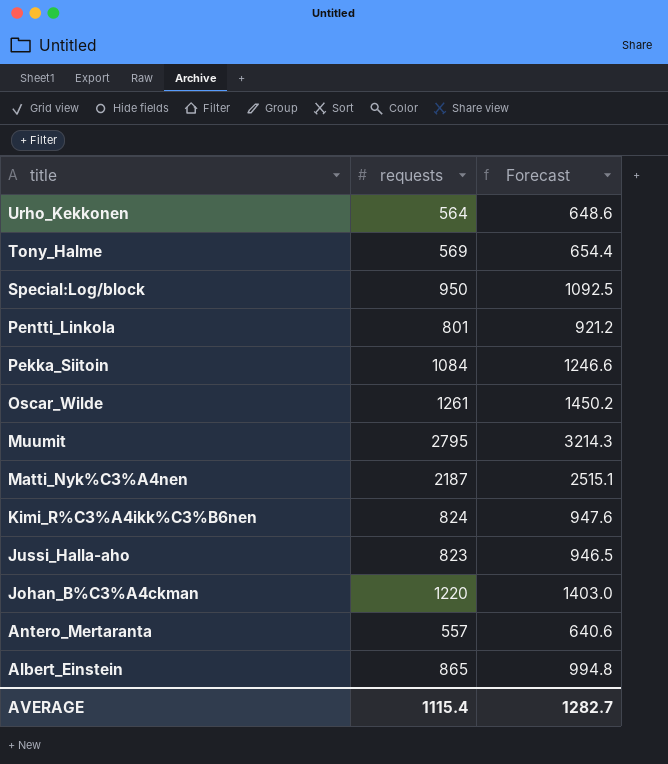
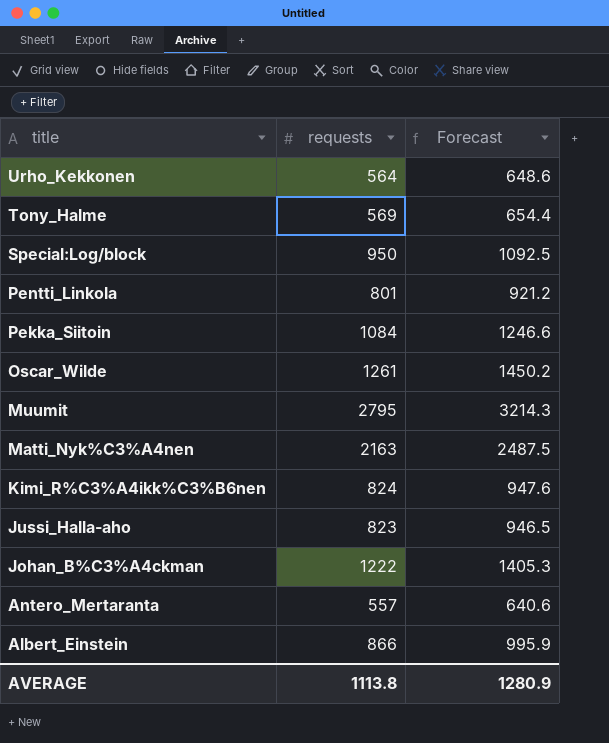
Matti_Nyk%C3%A4nen | requests: 2187 -> 2163
Matti_Nyk%C3%A4nen | Forecast: 2515.1 -> 2487.5
Johan_B%C3%A4ckman | requests: 1220 -> 1222
Johan_B%C3%A4ckman | Forecast: 1403.0 -> 1405.3
Albert_Einstein | requests: 865 -> 866
Albert_Einstein | Forecast: 994.8 -> 995.9
AVERAGE | requests: 1115.4 -> 1113.8
AVERAGE | Forecast: 1282.7 -> 1280.9

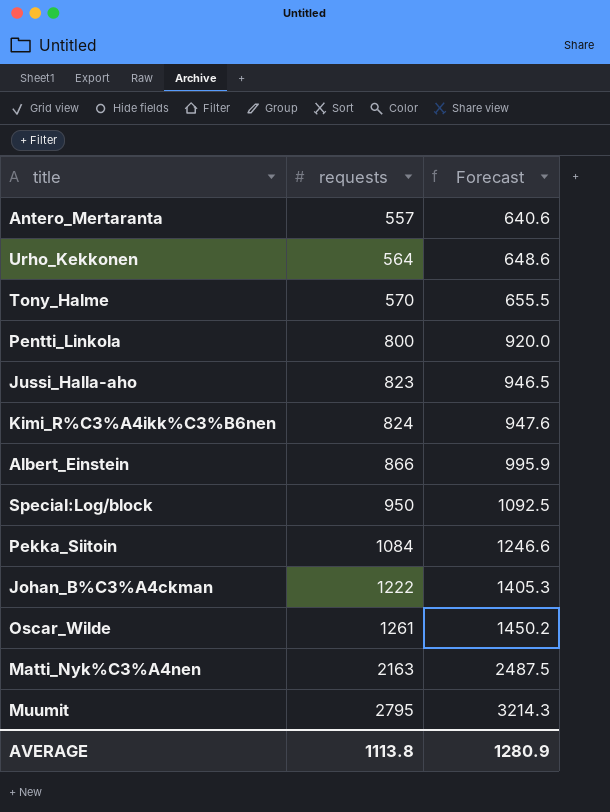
row order: title descending -> requests ascending
Tony_Halme | requests: 569 -> 570
Tony_Halme | Forecast: 654.4 -> 655.5
Pentti_Linkola | requests: 801 -> 800
Pentti_Linkola | Forecast: 921.2 -> 920.0

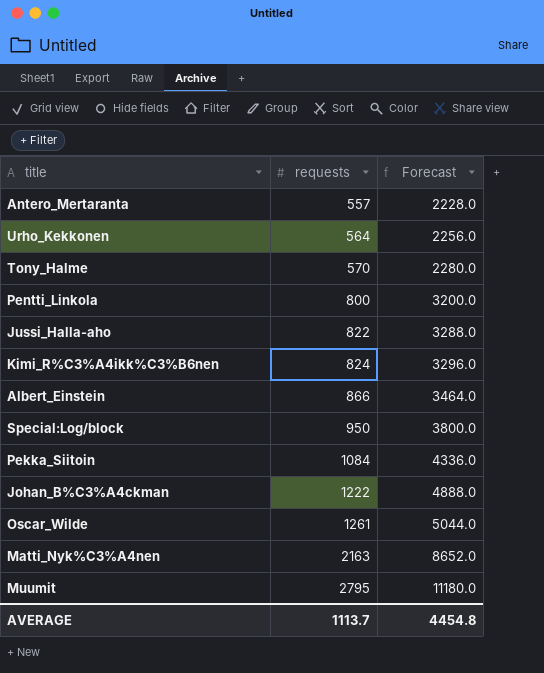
column Forecast | formula: [requests] * 1.15 -> [requests] * 4
Jussi_Halla-aho | requests: 823 -> 822
AVERAGE | requests: 1113.8 -> 1113.7
AVERAGE | Forecast: 1280.9 -> 4454.8

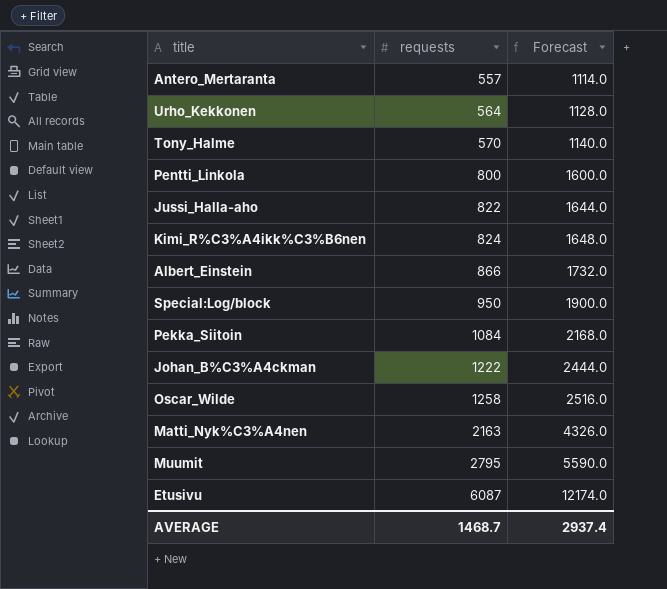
column Forecast | formula: [requests] * 4 -> [requests] * 2
Oscar_Wilde | requests: 1261 -> 1258
row Etusivu: none -> 6087 | 12174.0
AVERAGE | requests: 1113.7 -> 1468.7
AVERAGE | Forecast: 4454.8 -> 2937.4

